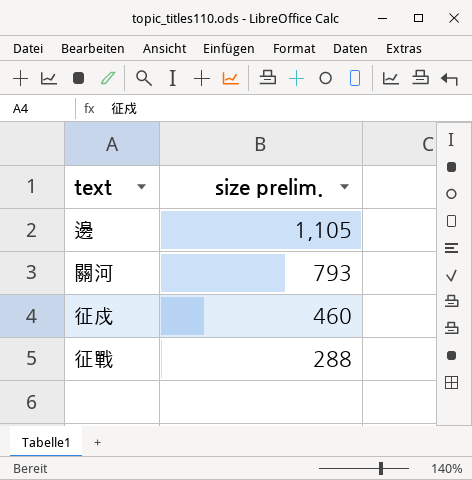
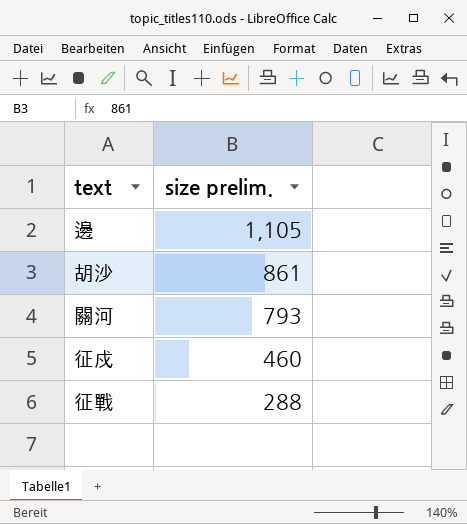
row 胡沙: none -> 861

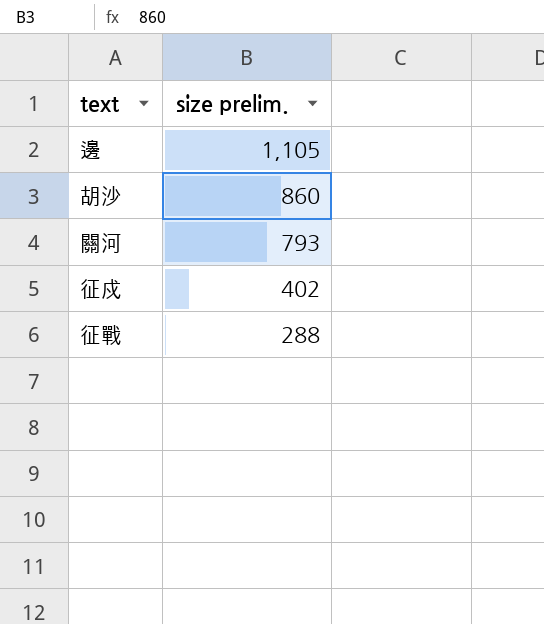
胡沙 | size prelim.: 861 -> 860
征戍 | size prelim.: 460 -> 402

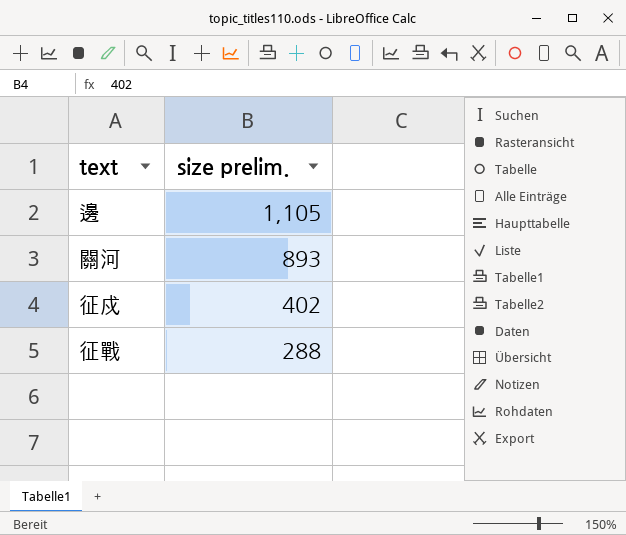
row 胡沙: 860 -> none
關河 | size prelim.: 793 -> 893

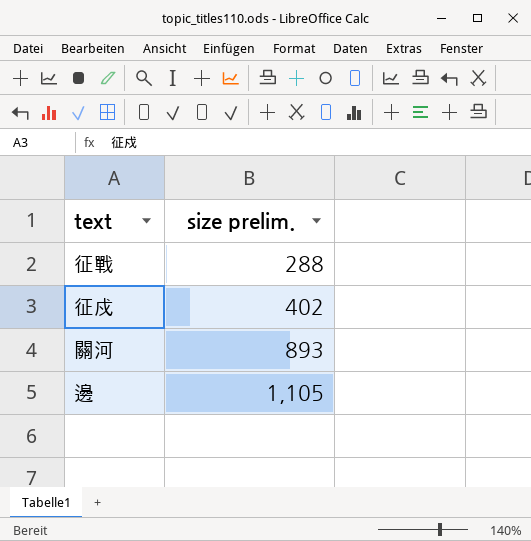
row order: size prelim. descending -> size prelim. ascending

